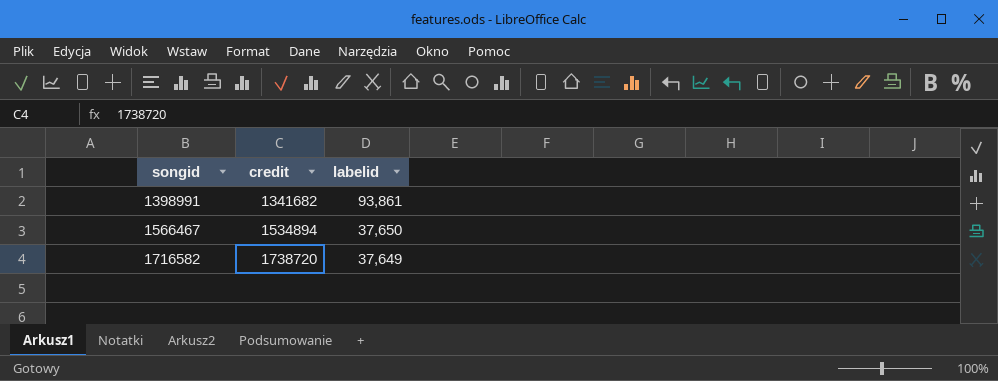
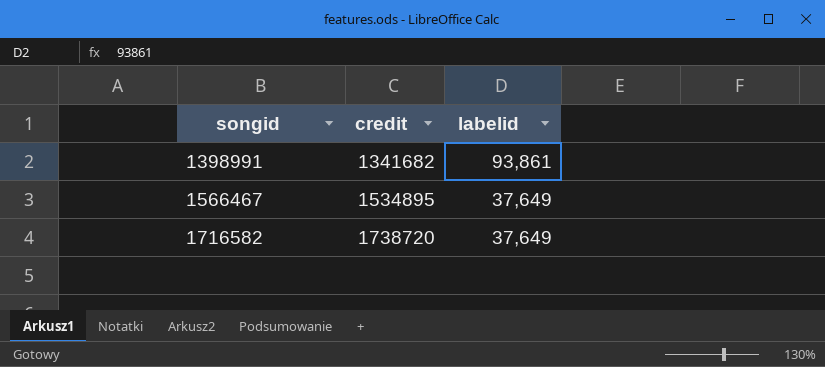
1566467 | credit: 1534894 -> 1534895
1566467 | labelid: 37,650 -> 37,649

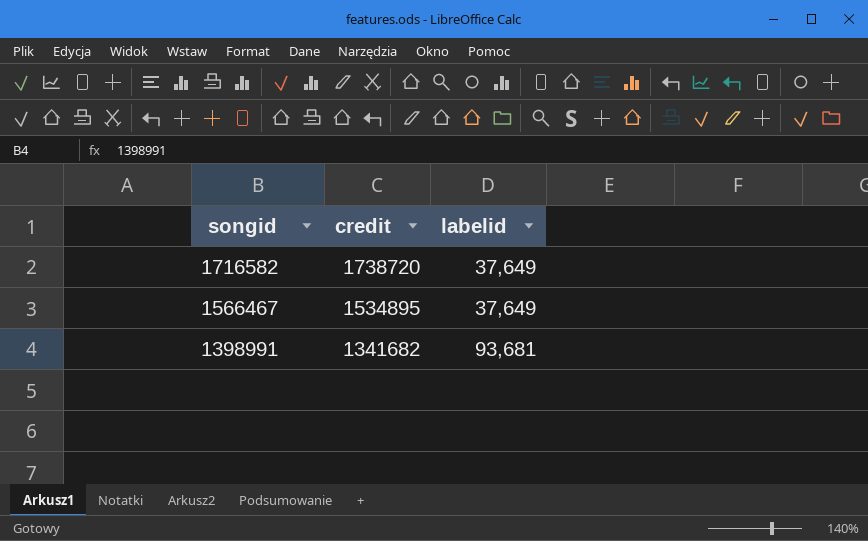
row order: songid ascending -> songid descending
1398991 | labelid: 93,861 -> 93,681

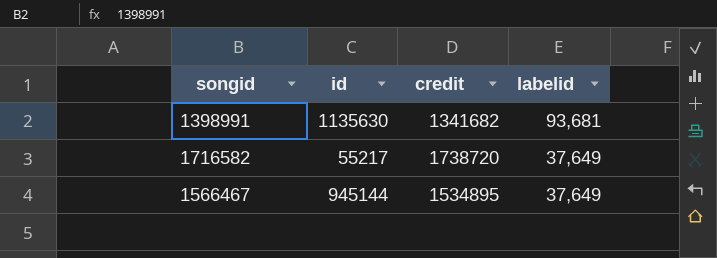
row order: songid descending -> labelid descending
column id | position: none -> 2

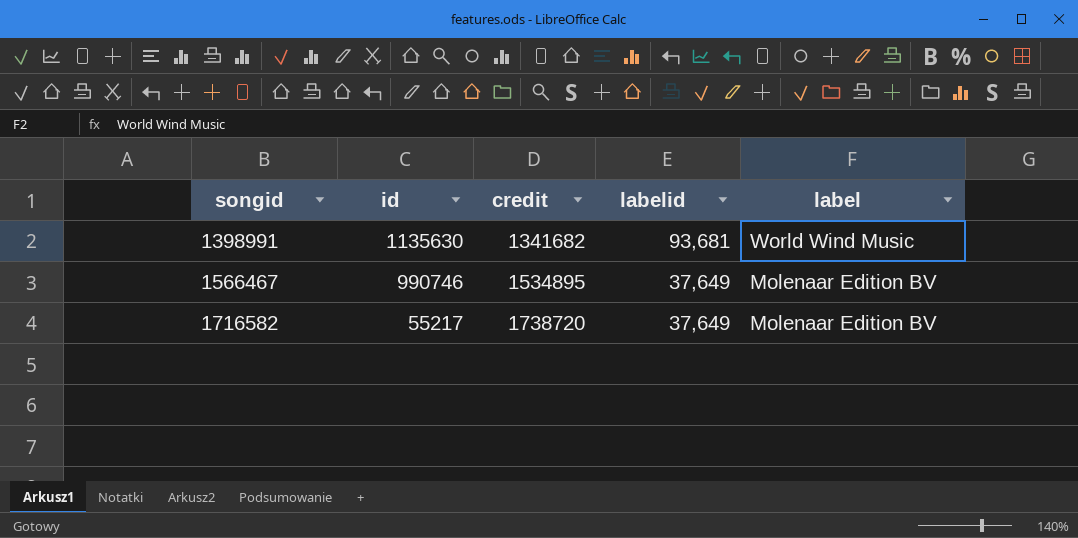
row order: labelid descending -> songid ascending
column label | position: none -> 5
1566467 | id: 945144 -> 990746

